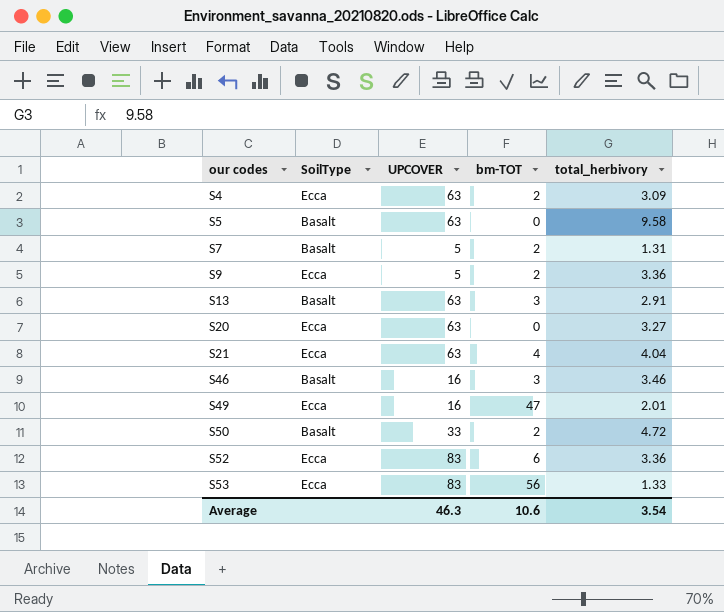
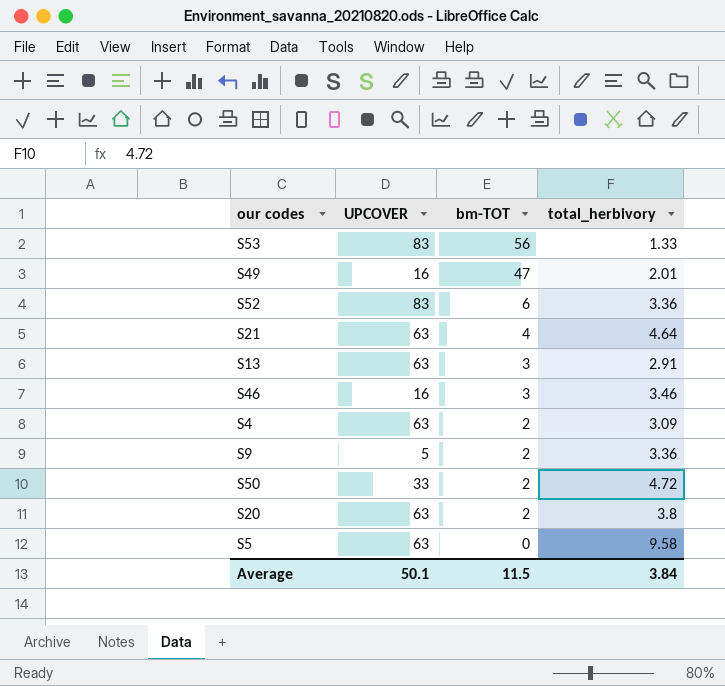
row order: our codes ascending -> bm-TOT descending
column SoilType | position: 2 -> none
row S7: Basalt | 5 | 2 | 1.31 -> none
S21 | total_herbivory: 4.04 -> 4.64
S20 | bm-TOT: 0 -> 2
S20 | total_herbivory: 3.27 -> 3.8
Average | UPCOVER: 46.3 -> 50.1
Average | bm-TOT: 10.6 -> 11.5
Average | total_herbivory: 3.54 -> 3.84

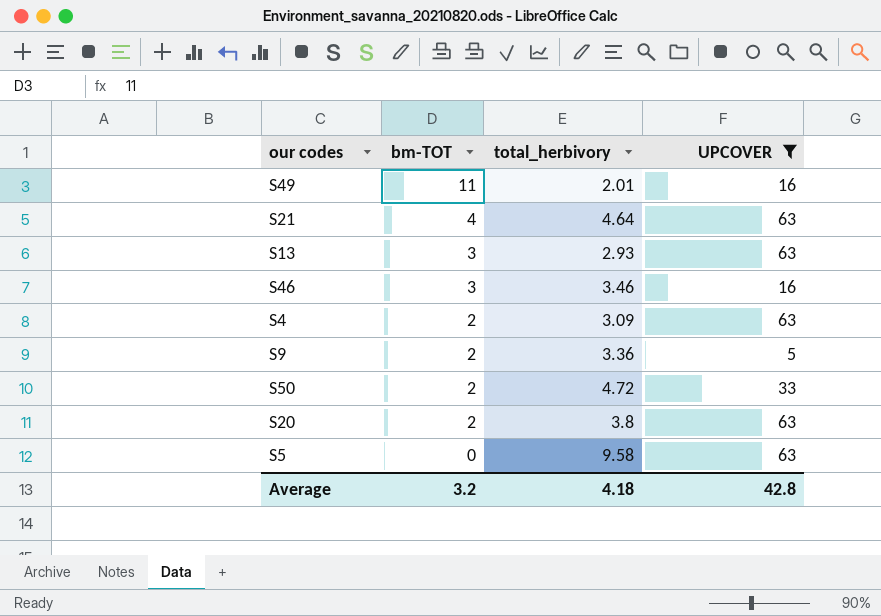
filter: none -> UPCOVER != 83
column UPCOVER | position: 2 -> 4
S49 | bm-TOT: 47 -> 11
S13 | total_herbivory: 2.91 -> 2.93
Average | bm-TOT: 11.5 -> 3.2
Average | total_herbivory: 3.84 -> 4.18
Average | UPCOVER: 50.1 -> 42.8

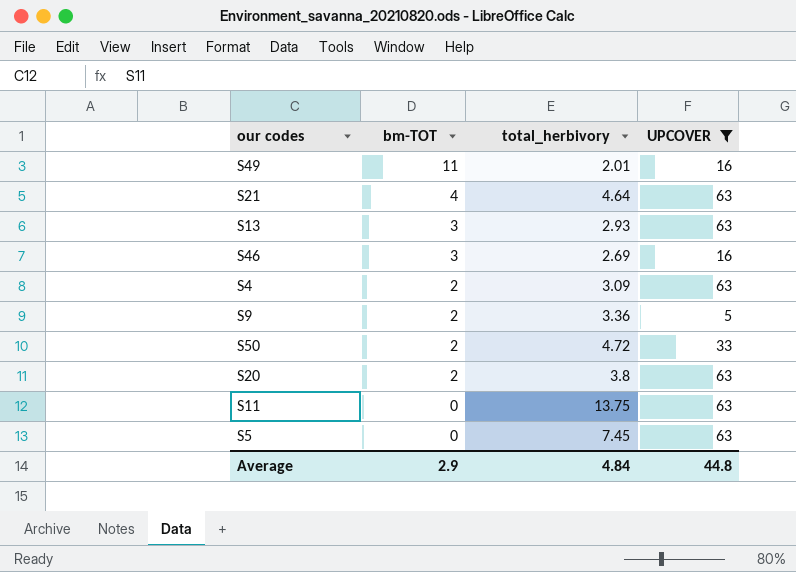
S46 | total_herbivory: 3.46 -> 2.69
row S11: none -> 0 | 13.75 | 63
S5 | total_herbivory: 9.58 -> 7.45
Average | bm-TOT: 3.2 -> 2.9
Average | total_herbivory: 4.18 -> 4.84
Average | UPCOVER: 42.8 -> 44.8

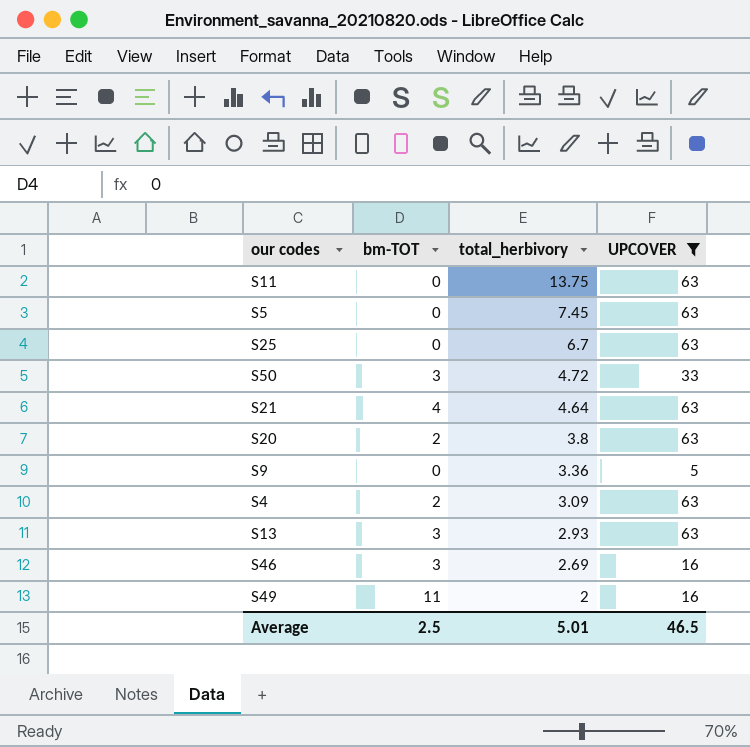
row order: bm-TOT descending -> total_herbivory descending
row S25: none -> 0 | 6.7 | 63
S50 | bm-TOT: 2 -> 3
S9 | bm-TOT: 2 -> 0
S49 | total_herbivory: 2.01 -> 2
Average | bm-TOT: 2.9 -> 2.5
Average | total_herbivory: 4.84 -> 5.01
Average | UPCOVER: 44.8 -> 46.5

